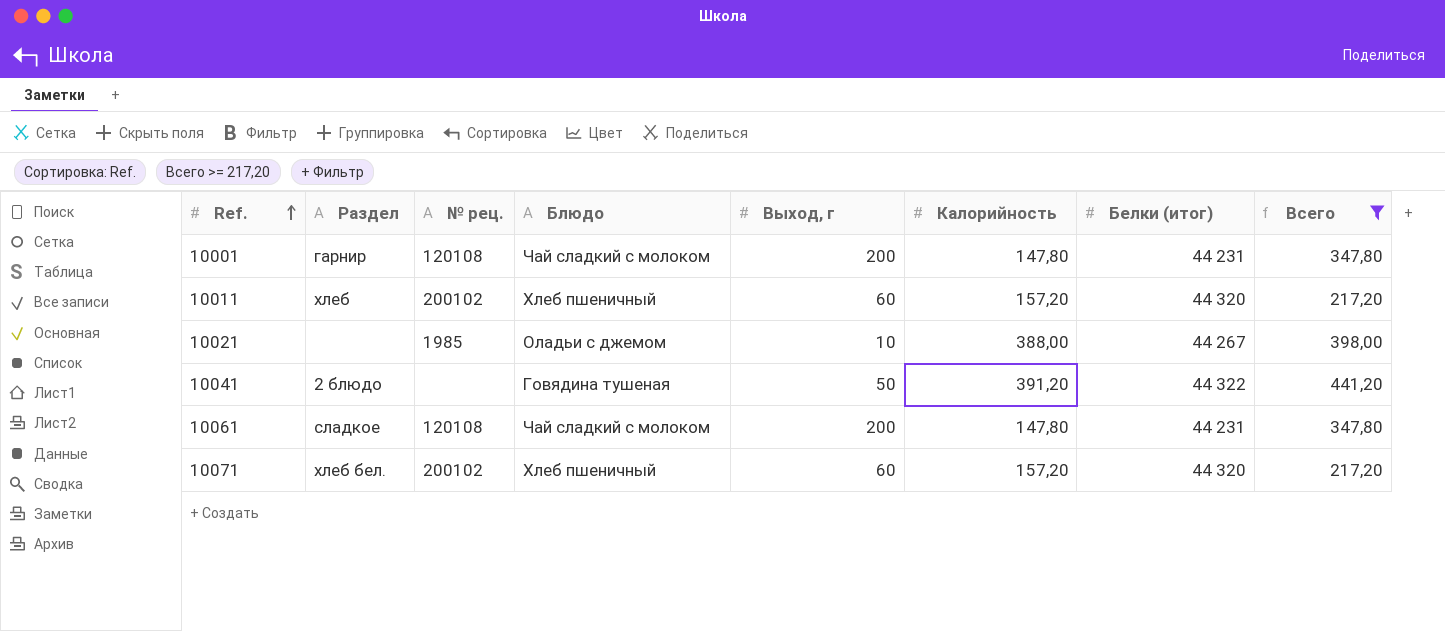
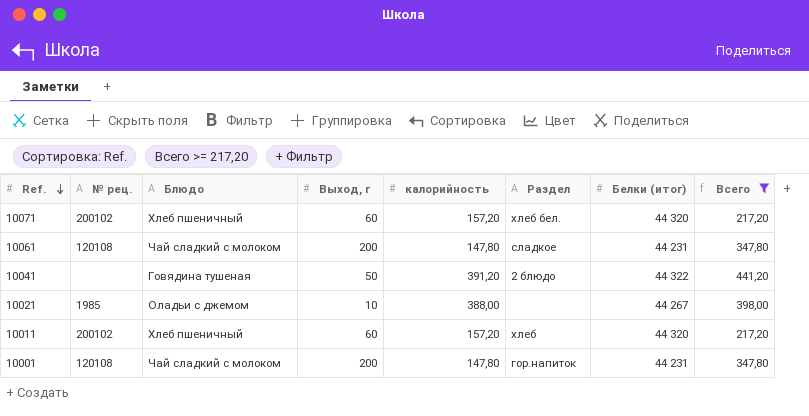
row order: Ref. ascending -> Ref. descending
column name: Калорийность -> калорийность
column Раздел | position: 2 -> 6
10001 | Раздел: гарнир -> гор.напиток

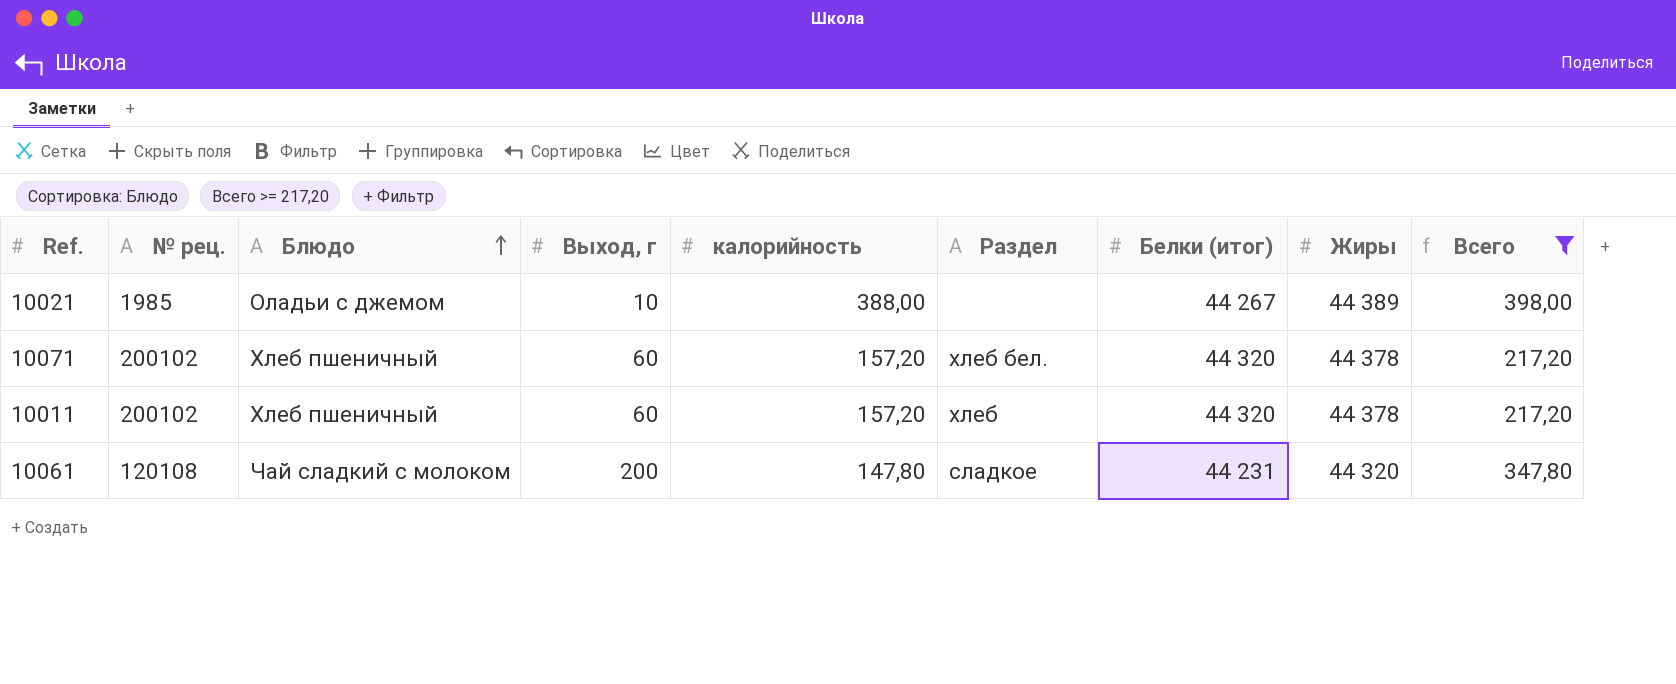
row order: Ref. descending -> Блюдо ascending
column Жиры | position: none -> 8
row 10041: none | Говядина тушеная | 50 | 391,20 | 2 блюдо | 44 322 | 441,20 -> none
row 10001: 120108 | Чай сладкий с молоком | 200 | 147,80 | гор.напиток | 44 231 | 347,80 -> none

